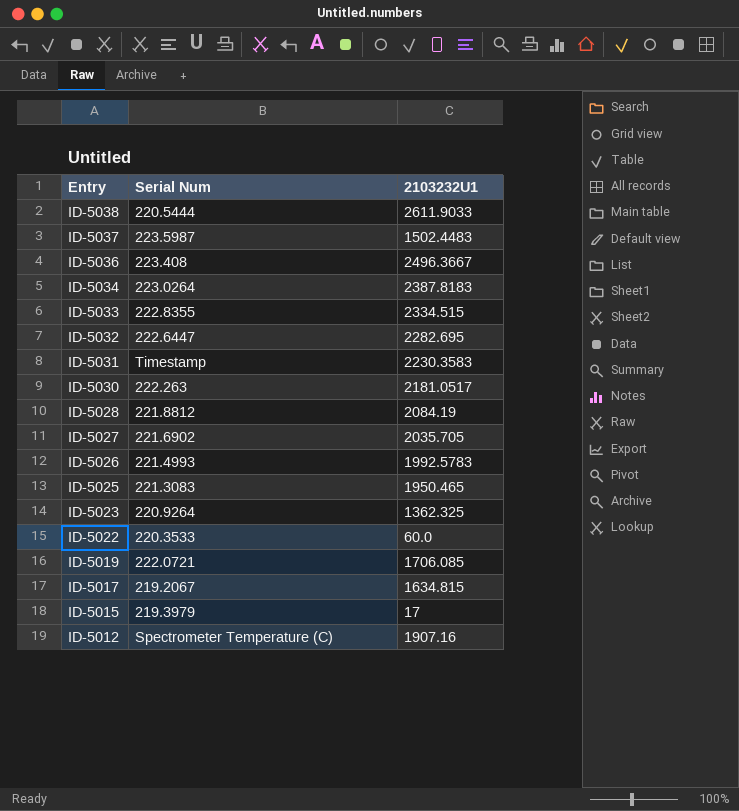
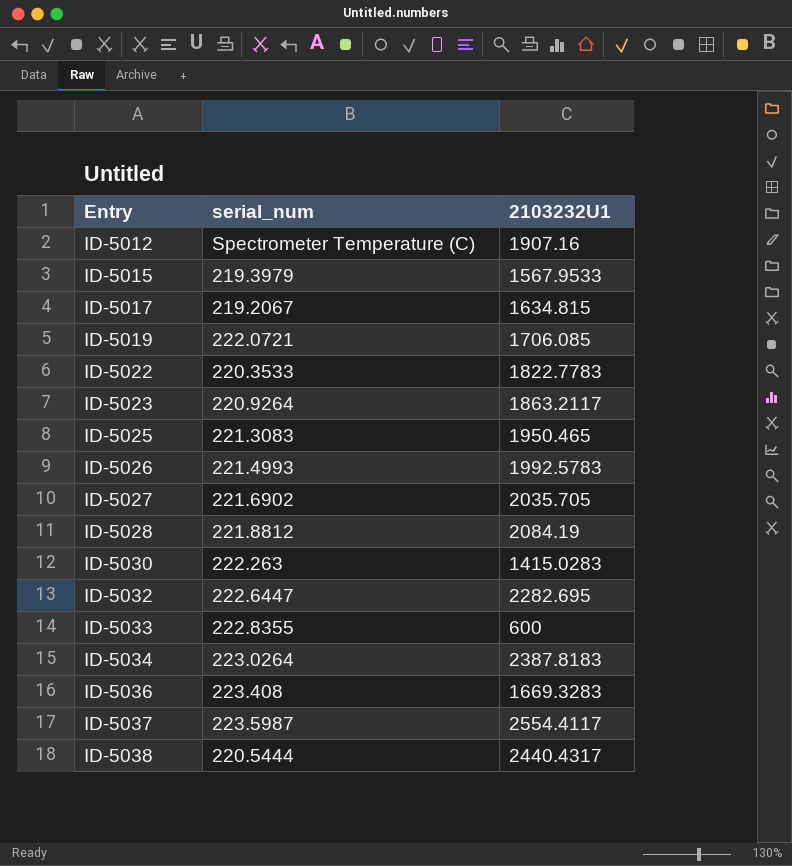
row order: Entry descending -> Entry ascending
column name: Serial Num -> serial_num
row ID-5031: Timestamp | 2230.3583 -> none
ID-5015 | 2103232U1: 17 -> 1567.9533
ID-5022 | 2103232U1: 60.0 -> 1822.7783
ID-5023 | 2103232U1: 1362.325 -> 1863.2117
ID-5030 | 2103232U1: 2181.0517 -> 1415.0283
ID-5033 | 2103232U1: 2334.515 -> 600
ID-5036 | 2103232U1: 2496.3667 -> 1669.3283
ID-5037 | 2103232U1: 1502.4483 -> 2554.4117
ID-5038 | 2103232U1: 2611.9033 -> 2440.4317

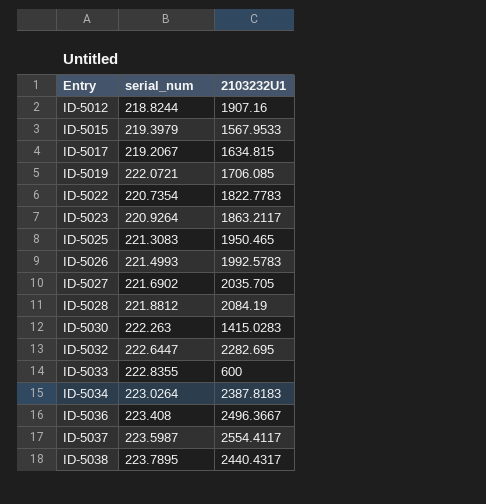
ID-5012 | serial_num: Spectrometer Temperature (C) -> 218.8244
ID-5022 | serial_num: 220.3533 -> 220.7354
ID-5036 | 2103232U1: 1669.3283 -> 2496.3667
ID-5038 | serial_num: 220.5444 -> 223.7895

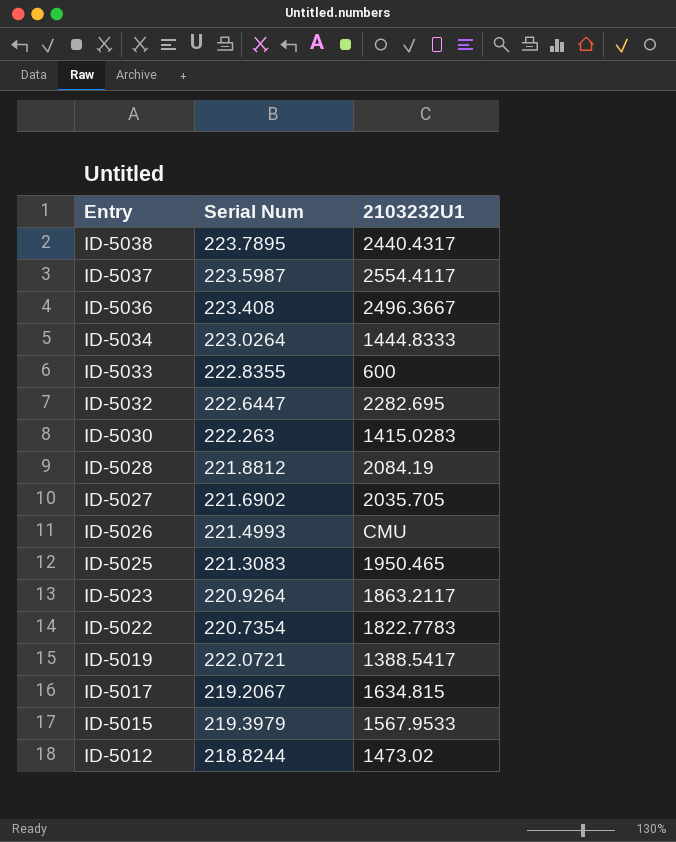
row order: Entry ascending -> Entry descending
column name: serial_num -> Serial Num
ID-5034 | 2103232U1: 2387.8183 -> 1444.8333
ID-5026 | 2103232U1: 1992.5783 -> CMU
ID-5019 | 2103232U1: 1706.085 -> 1388.5417
ID-5012 | 2103232U1: 1907.16 -> 1473.02

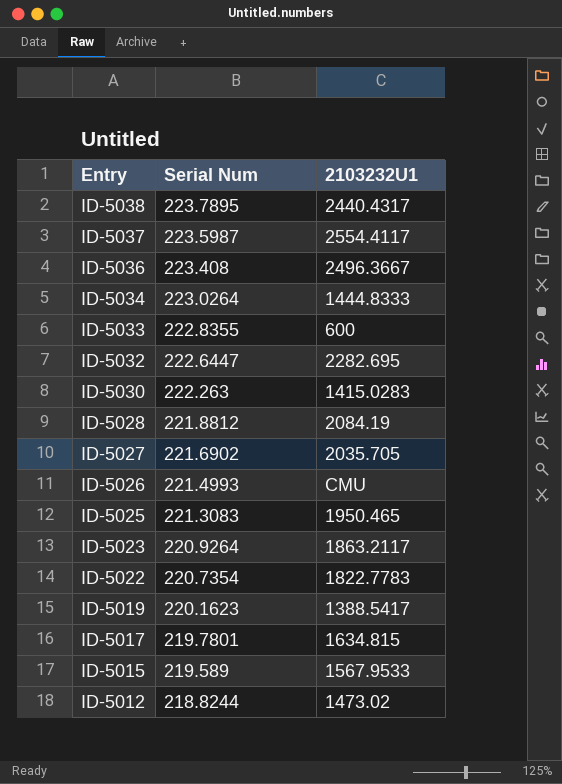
ID-5019 | Serial Num: 222.0721 -> 220.1623
ID-5017 | Serial Num: 219.2067 -> 219.7801
ID-5015 | Serial Num: 219.3979 -> 219.589

